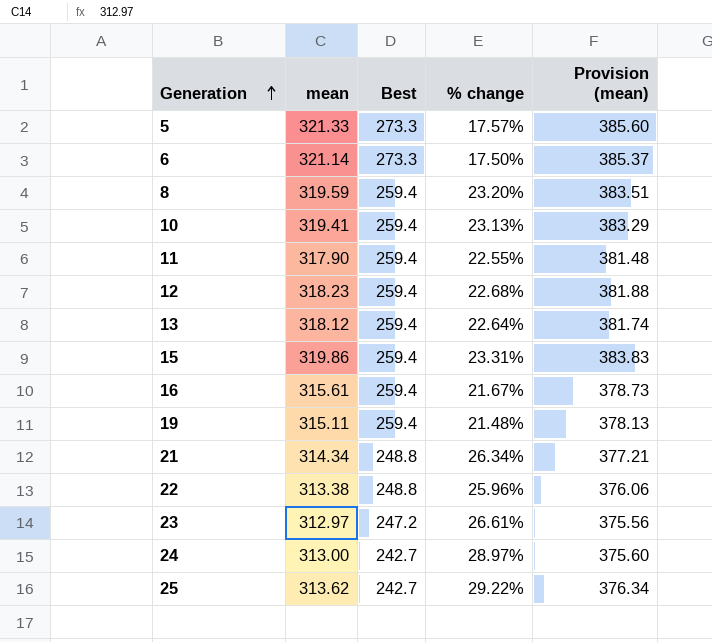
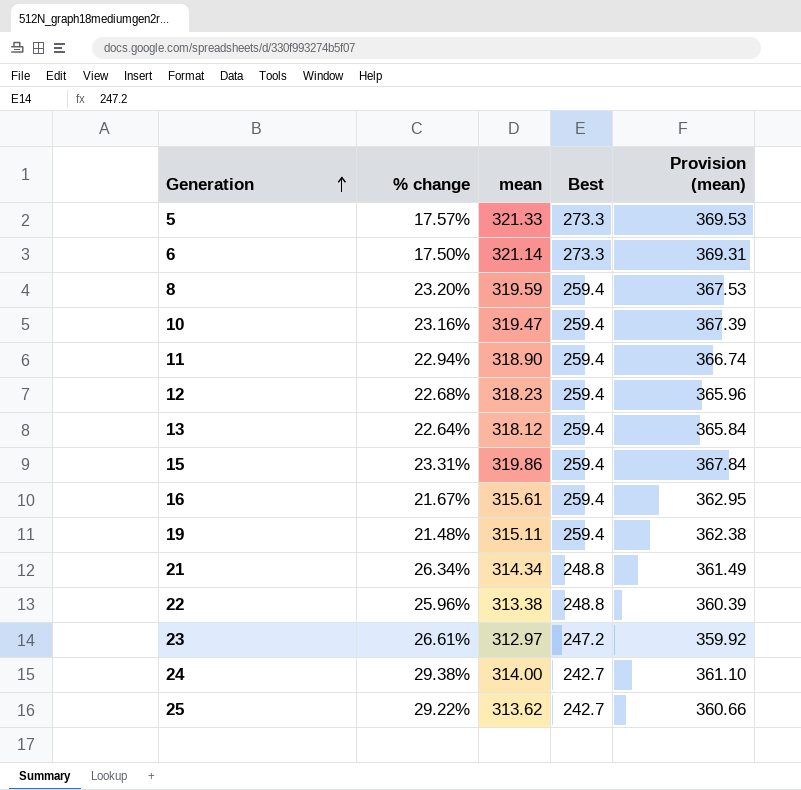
column % change | position: 4 -> 2
column Provision (mean) | formula: [mean] * 1.2 -> [mean] * 1.15
10 | % change: 23.13% -> 23.16%
10 | mean: 319.41 -> 319.47
11 | % change: 22.55% -> 22.94%
11 | mean: 317.90 -> 318.90
24 | % change: 28.97% -> 29.38%
24 | mean: 313.00 -> 314.00

